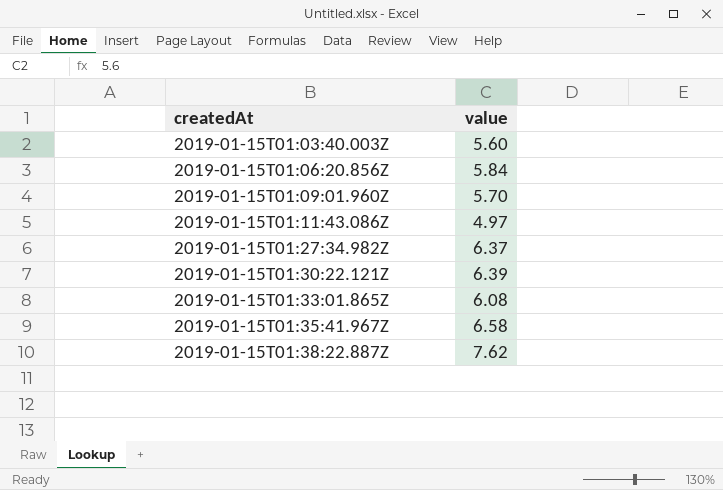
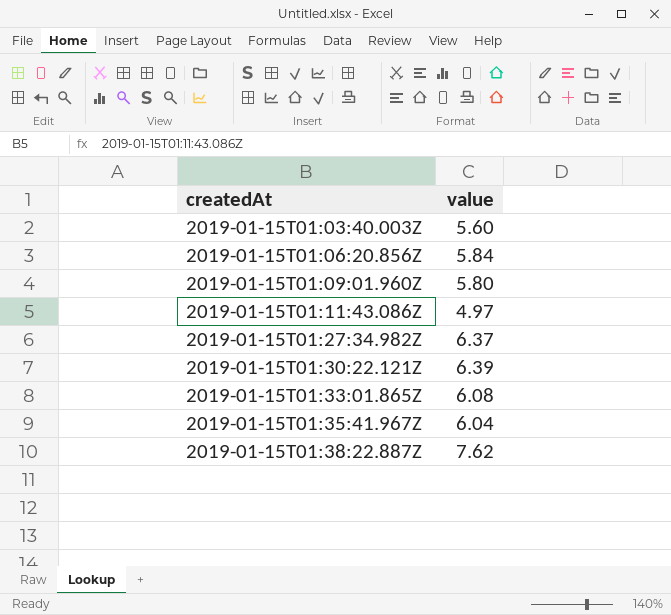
2019-01-15T01:09:01.960Z | value: 5.70 -> 5.80
2019-01-15T01:35:41.967Z | value: 6.58 -> 6.04

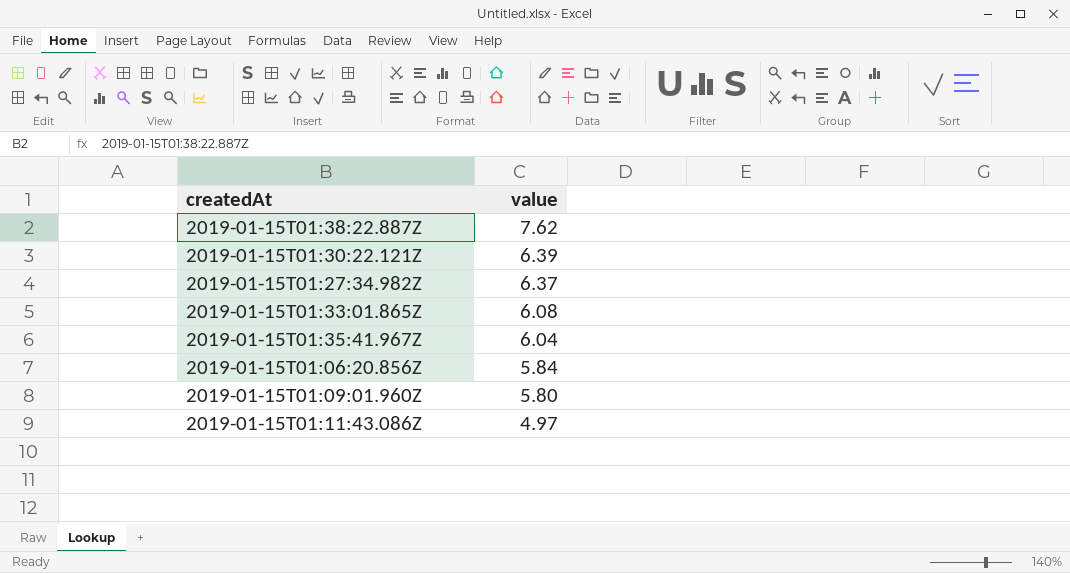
row order: createdAt ascending -> value descending
row 2019-01-15T01:03:40.003Z: 5.60 -> none

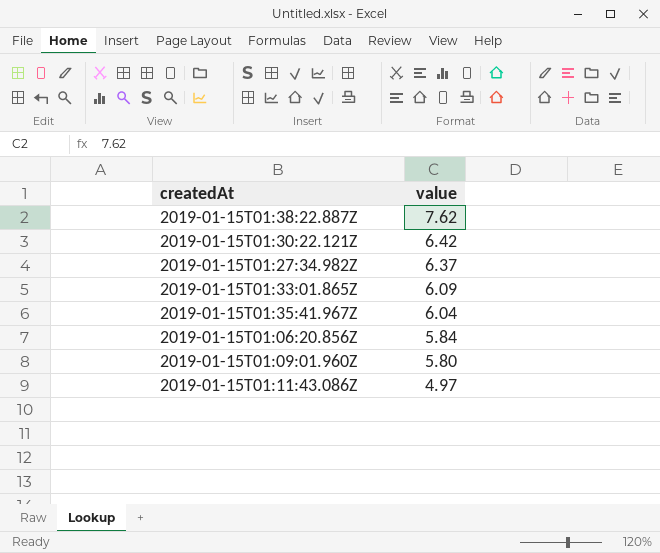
2019-01-15T01:30:22.121Z | value: 6.39 -> 6.42
2019-01-15T01:33:01.865Z | value: 6.08 -> 6.09

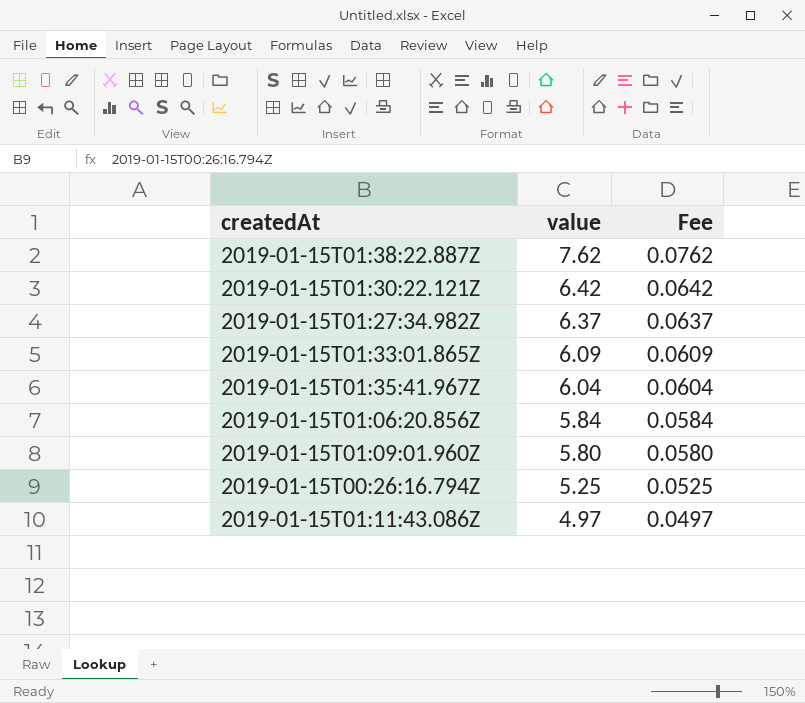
column Fee | formula: none -> [value] * 0.01
row 2019-01-15T00:26:16.794Z: none -> 5.25 | 0.0525

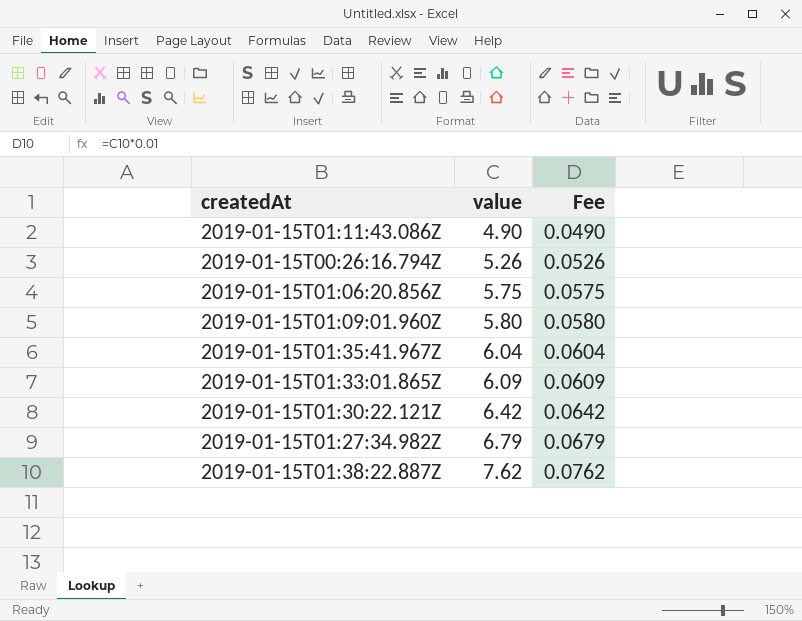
row order: value descending -> value ascending
2019-01-15T01:11:43.086Z | value: 4.97 -> 4.90
2019-01-15T01:11:43.086Z | Fee: 0.0497 -> 0.0490
2019-01-15T00:26:16.794Z | value: 5.25 -> 5.26
2019-01-15T00:26:16.794Z | Fee: 0.0525 -> 0.0526
2019-01-15T01:06:20.856Z | value: 5.84 -> 5.75
2019-01-15T01:06:20.856Z | Fee: 0.0584 -> 0.0575
2019-01-15T01:27:34.982Z | value: 6.37 -> 6.79
2019-01-15T01:27:34.982Z | Fee: 0.0637 -> 0.0679

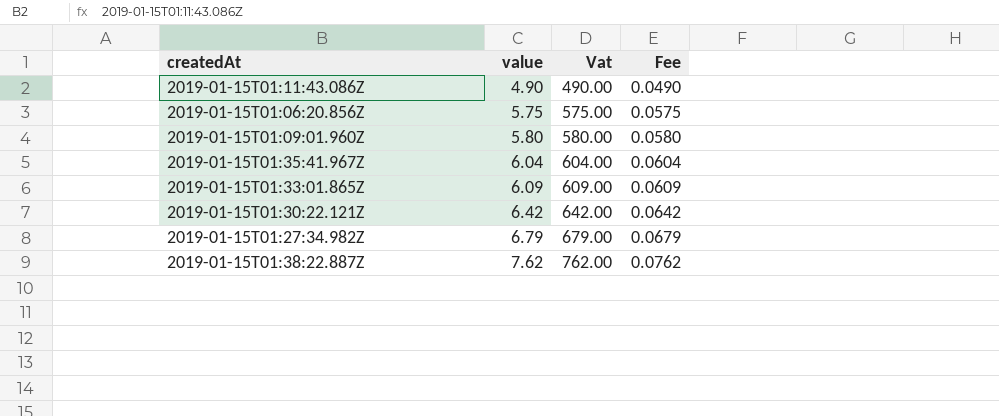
column Vat | formula: none -> [value] * 100
row 2019-01-15T00:26:16.794Z: 5.26 | 0.0526 -> none

